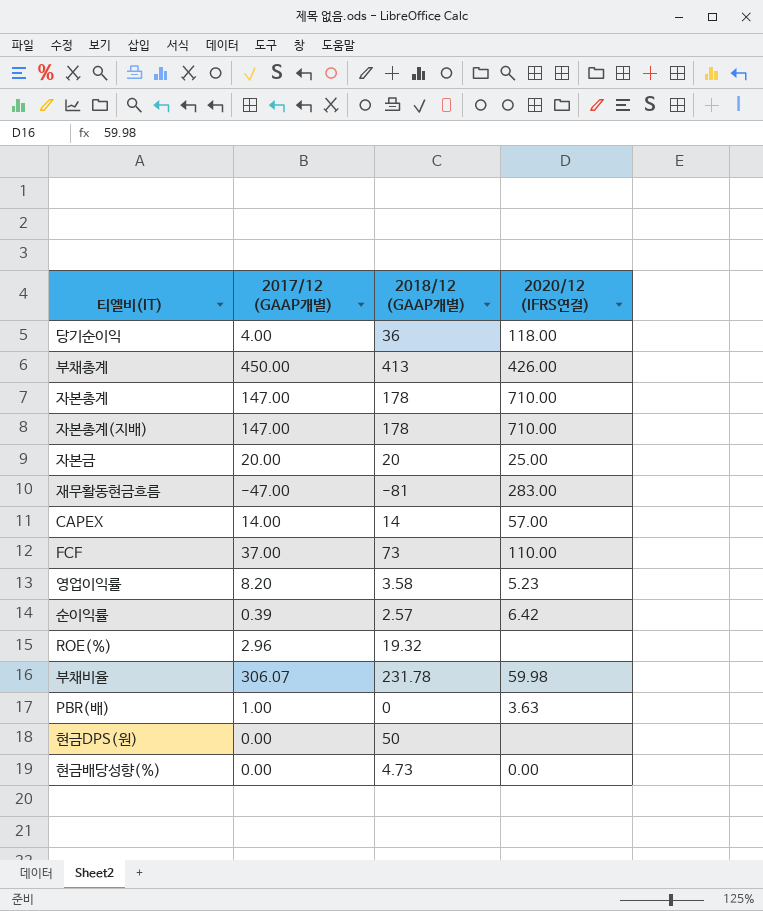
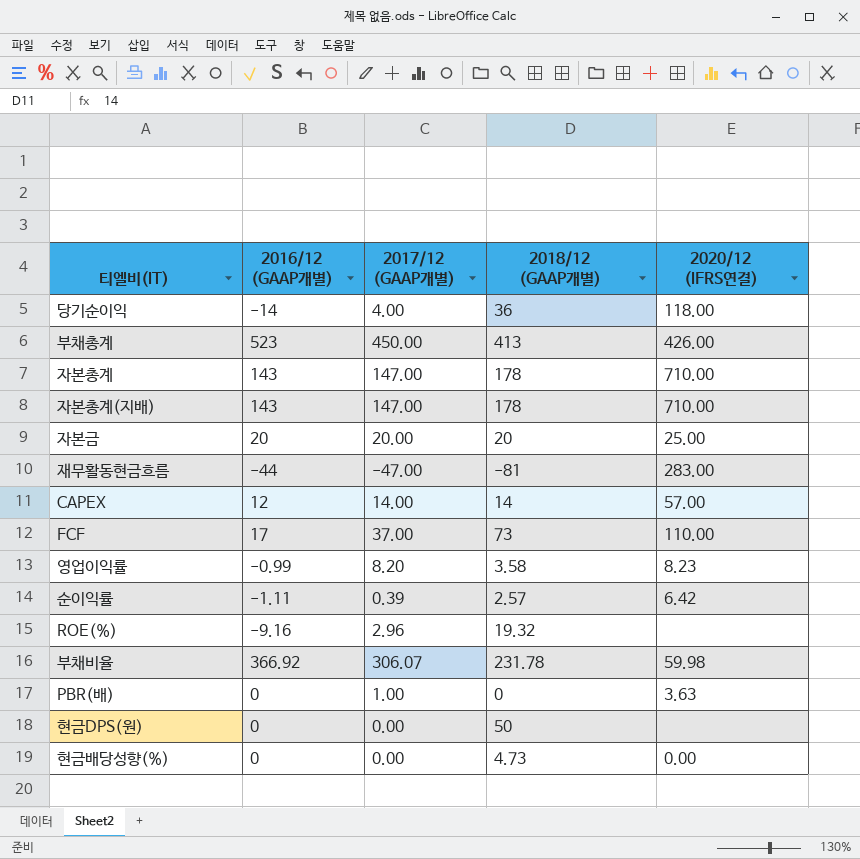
column 2016/12 (GAAP개별) | position: none -> 2
영업이익률 | 2020/12 (IFRS연결): 5.23 -> 8.23

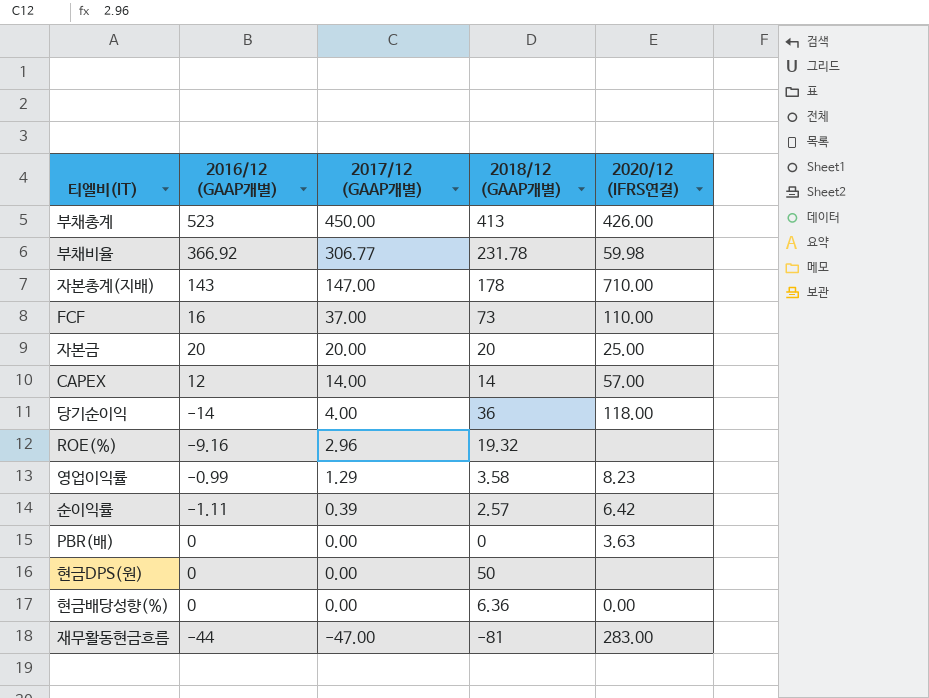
row order: none -> 2017/12 (GAAP개별) descending
row 자본총계: 143 | 147.00 | 178 | 710.00 -> none
부채비율 | 2017/12 (GAAP개별): 306.07 -> 306.77
FCF | 2016/12 (GAAP개별): 17 -> 16
영업이익률 | 2017/12 (GAAP개별): 8.20 -> 1.29
PBR(배) | 2017/12 (GAAP개별): 1.00 -> 0.00
현금배당성향(%) | 2018/12 (GAAP개별): 4.73 -> 6.36

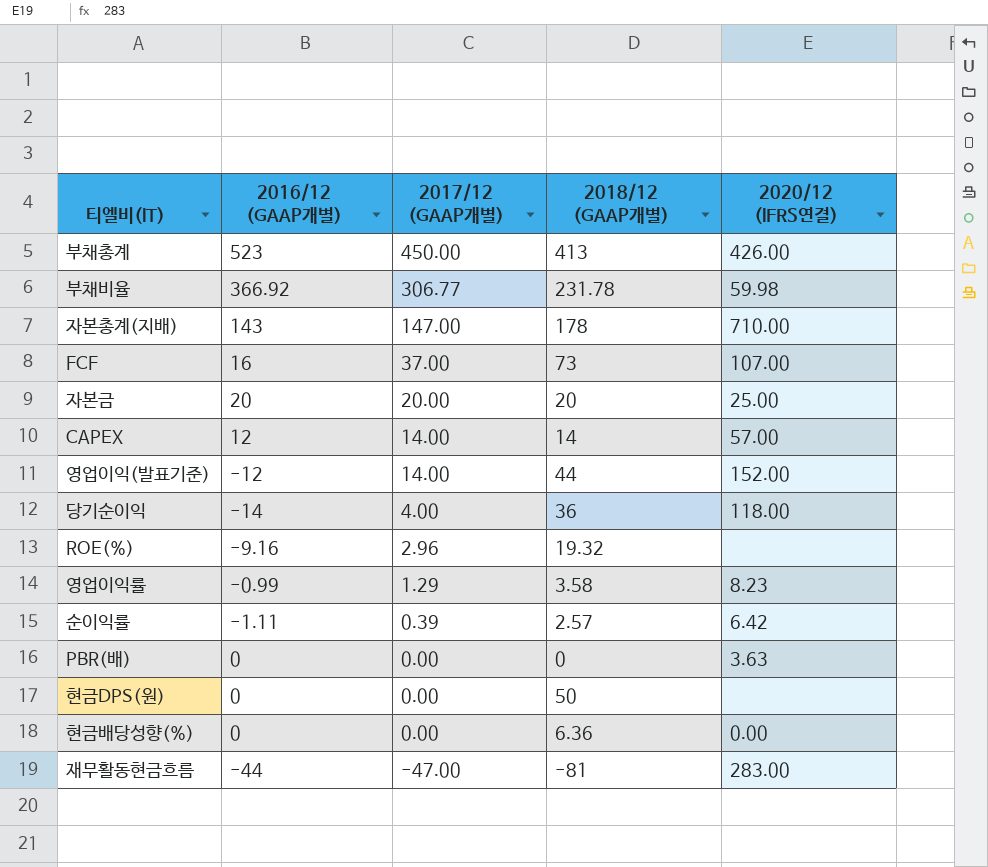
FCF | 2020/12 (IFRS연결): 110.00 -> 107.00
row 영업이익(발표기준): none -> -12 | 14.00 | 44 | 152.00

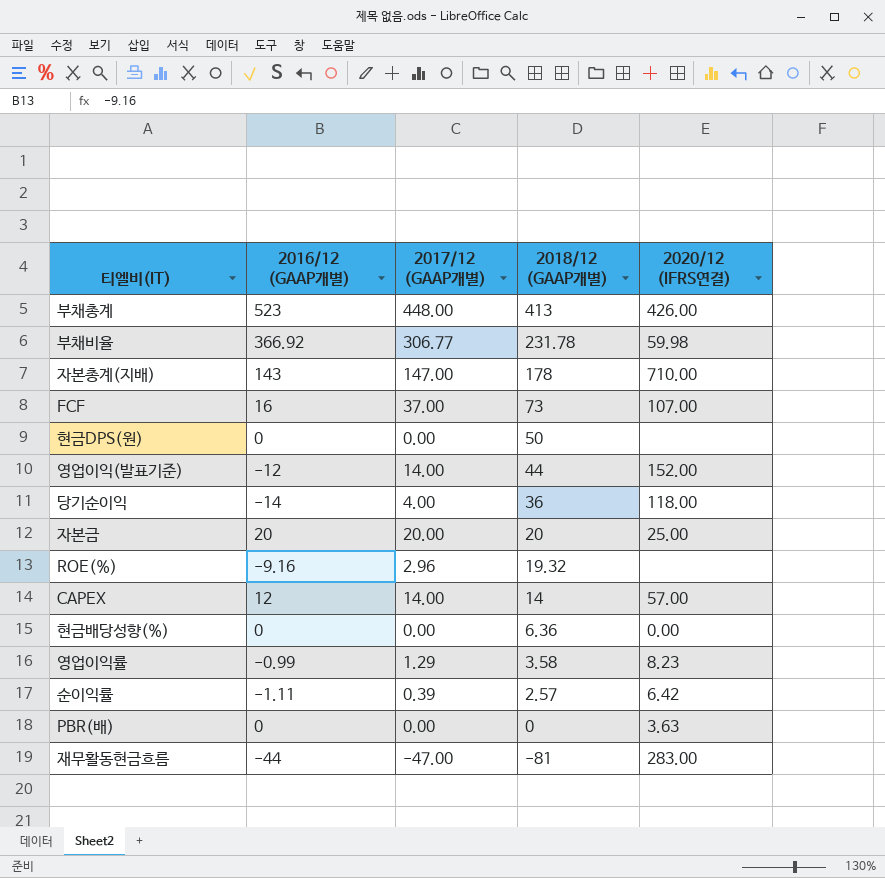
row order: 2017/12 (GAAP개별) descending -> 2018/12 (GAAP개별) descending
부채총계 | 2017/12 (GAAP개별): 450.00 -> 448.00

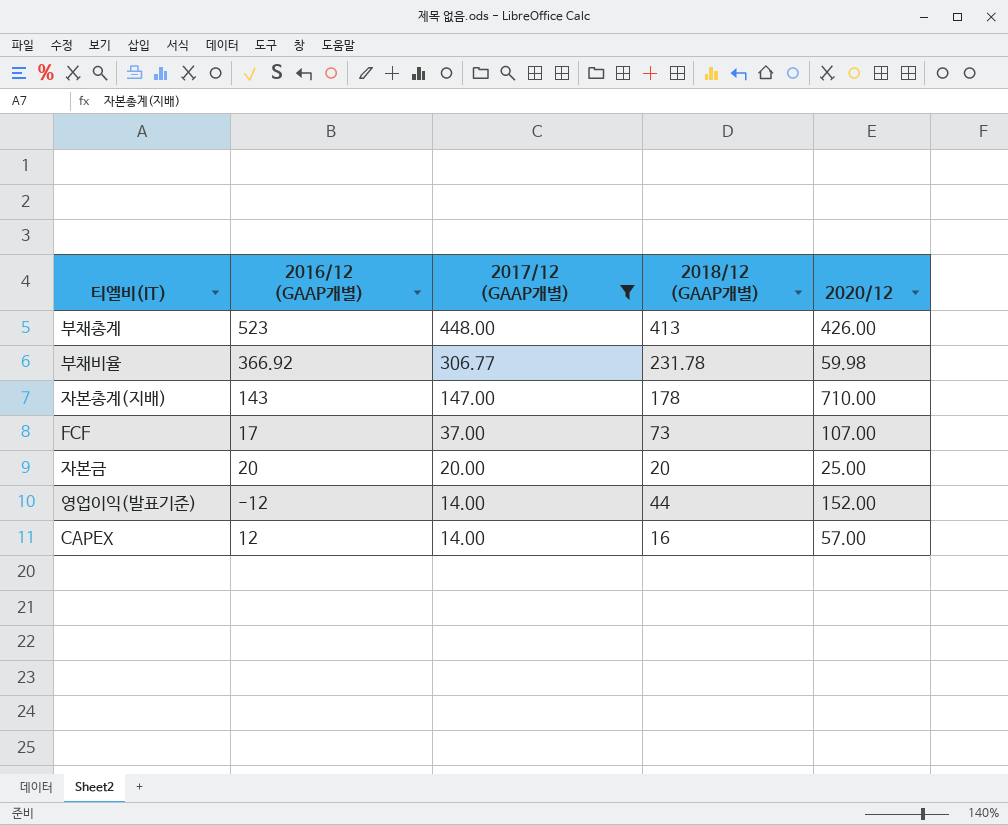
filter: none -> 2017/12 (GAAP개별) >= 14.00
row order: 2018/12 (GAAP개별) descending -> 2017/12 (GAAP개별) descending
column name: 2020/12 (IFRS연결) -> 2020/12
FCF | 2016/12 (GAAP개별): 16 -> 17
CAPEX | 2018/12 (GAAP개별): 14 -> 16

